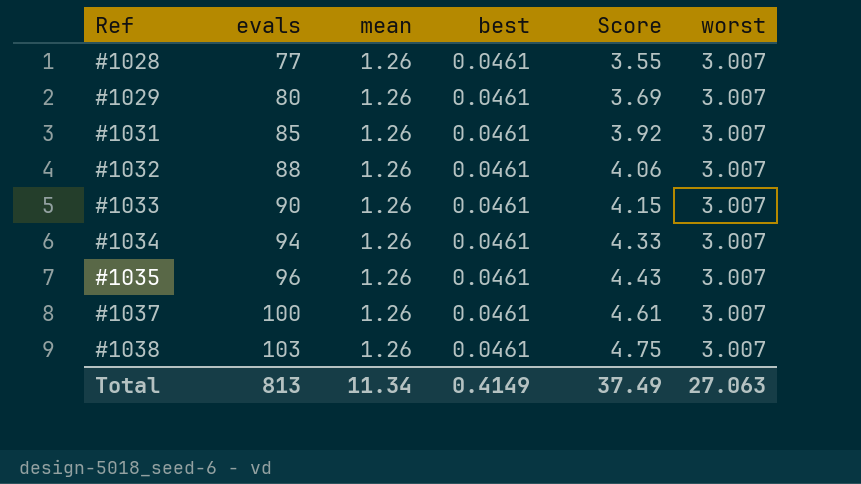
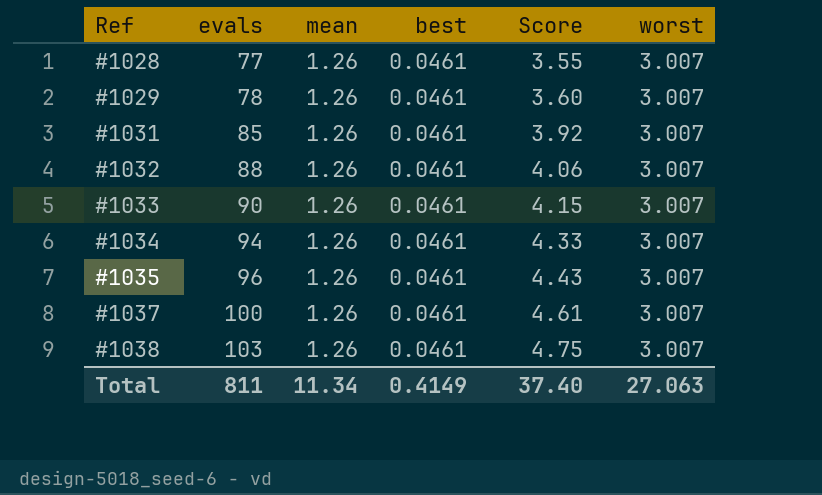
#1029 | evals: 80 -> 78
#1029 | Score: 3.69 -> 3.60
Total | evals: 813 -> 811
Total | Score: 37.49 -> 37.40

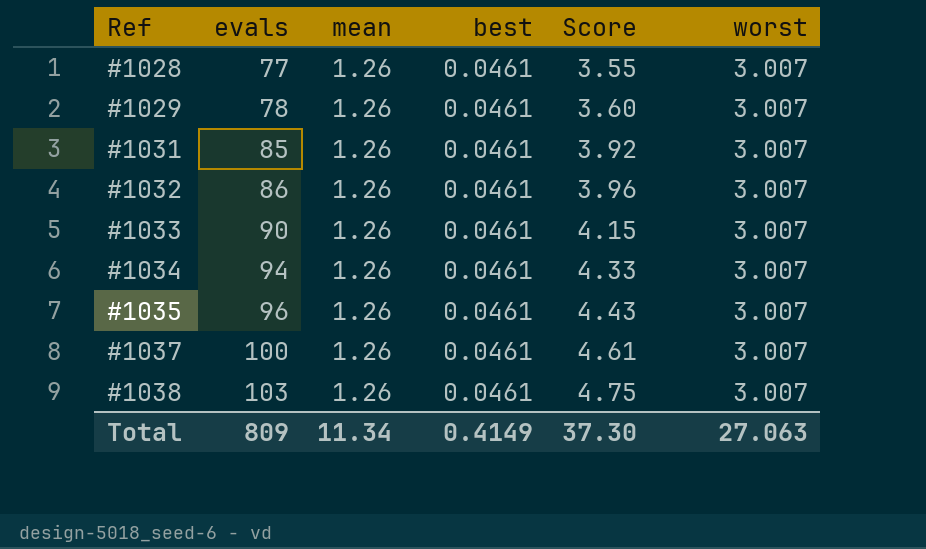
#1032 | evals: 88 -> 86
#1032 | Score: 4.06 -> 3.96
Total | evals: 811 -> 809
Total | Score: 37.40 -> 37.30

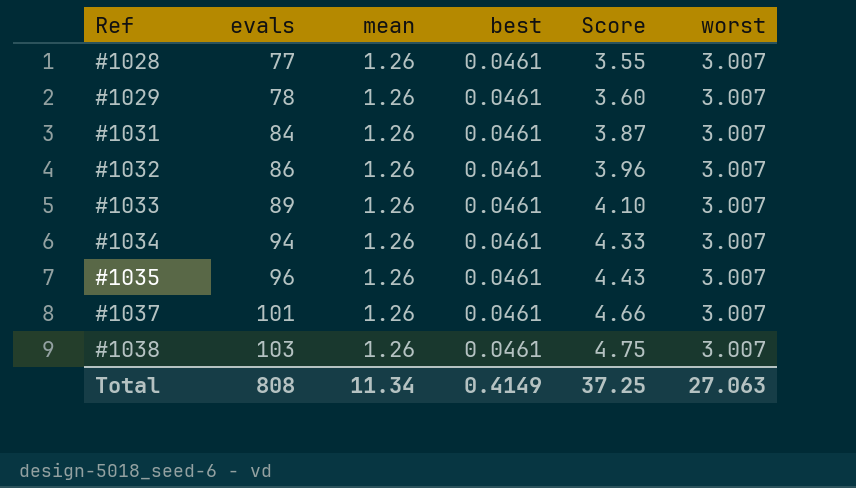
#1031 | evals: 85 -> 84
#1031 | Score: 3.92 -> 3.87
#1033 | evals: 90 -> 89
#1033 | Score: 4.15 -> 4.10
#1037 | evals: 100 -> 101
#1037 | Score: 4.61 -> 4.66
Total | evals: 809 -> 808
Total | Score: 37.30 -> 37.25

